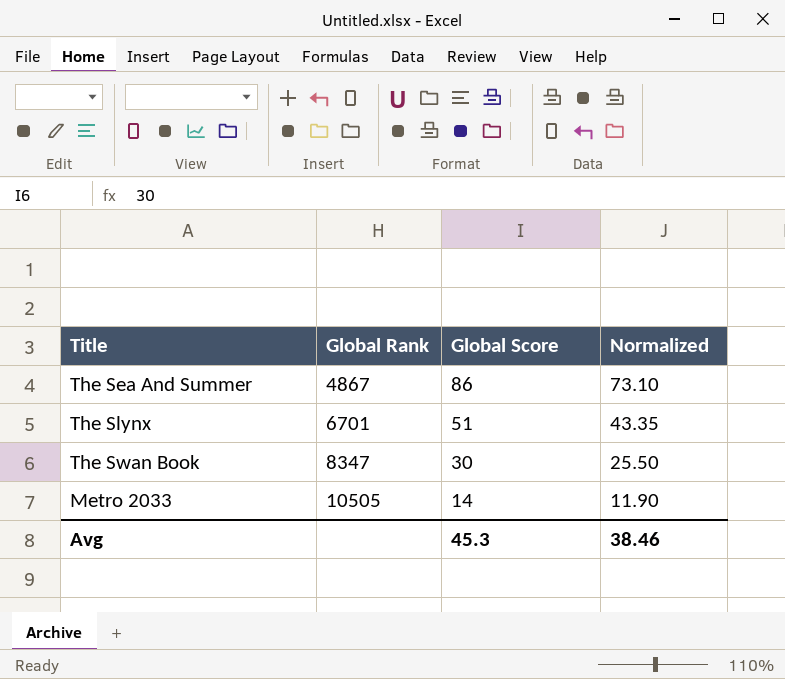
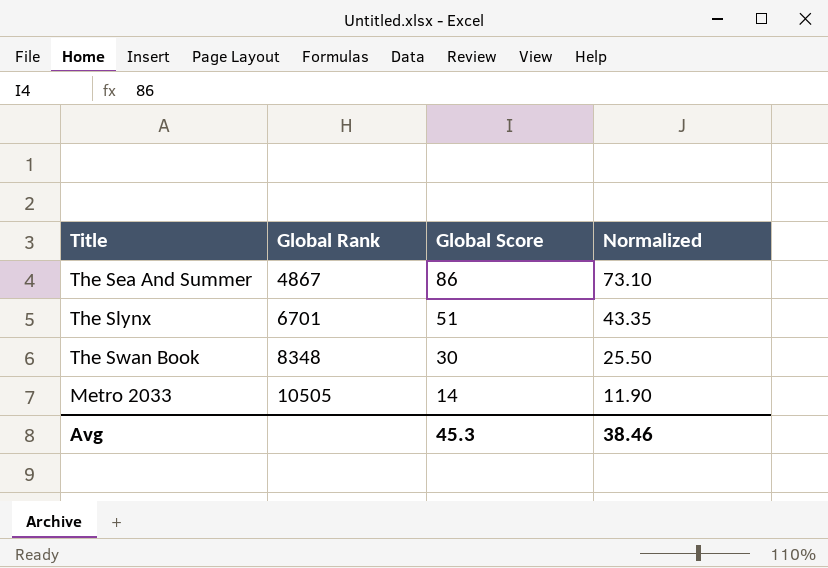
The Swan Book | Global Rank: 8347 -> 8348

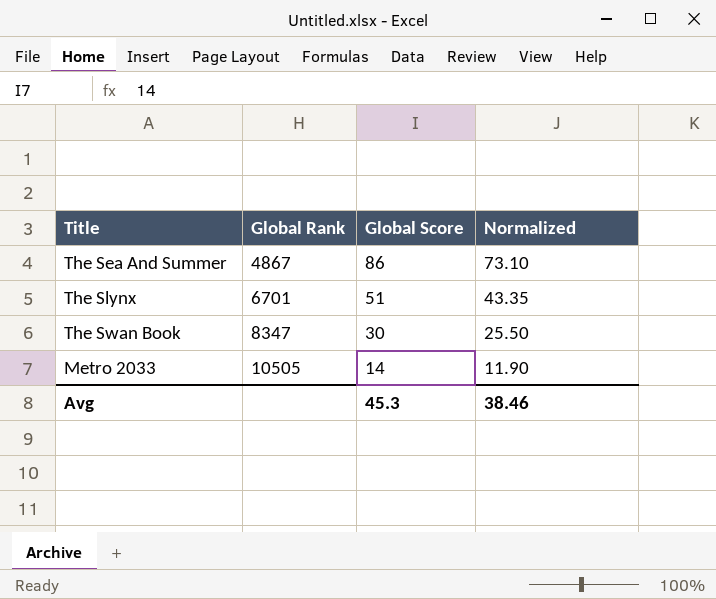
The Swan Book | Global Rank: 8348 -> 8347

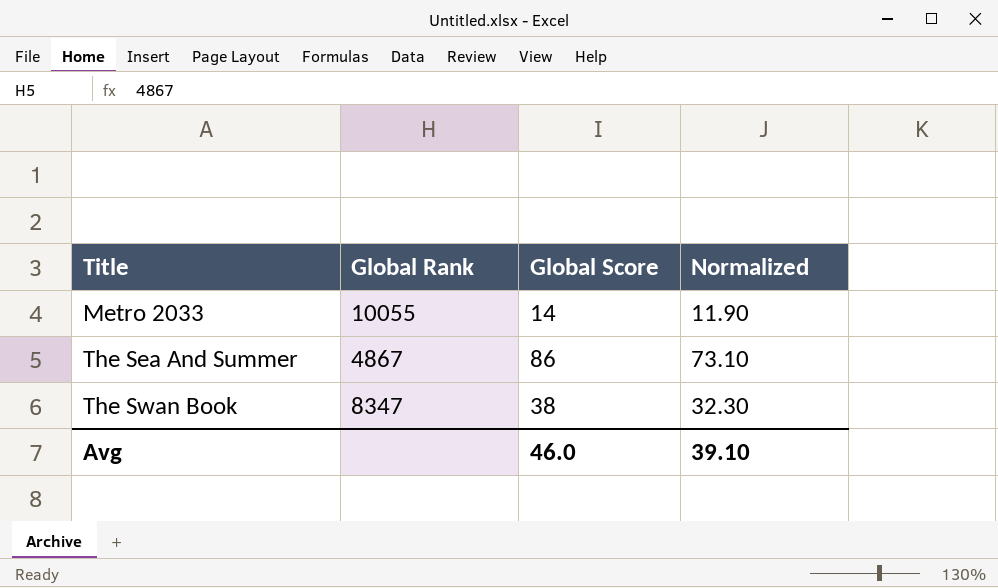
row order: Global Rank ascending -> Title ascending
row The Slynx: 6701 | 51 | 43.35 -> none
Metro 2033 | Global Rank: 10505 -> 10055
The Swan Book | Global Score: 30 -> 38
The Swan Book | Normalized: 25.50 -> 32.30
Avg | Global Score: 45.3 -> 46.0
Avg | Normalized: 38.46 -> 39.10

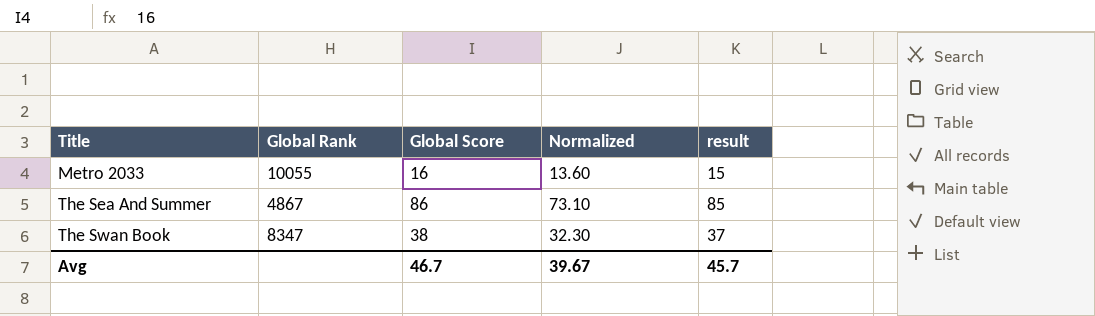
column result | formula: none -> [Global Score] - 1
Metro 2033 | Global Score: 14 -> 16
Metro 2033 | Normalized: 11.90 -> 13.60
Avg | Global Score: 46.0 -> 46.7
Avg | Normalized: 39.10 -> 39.67

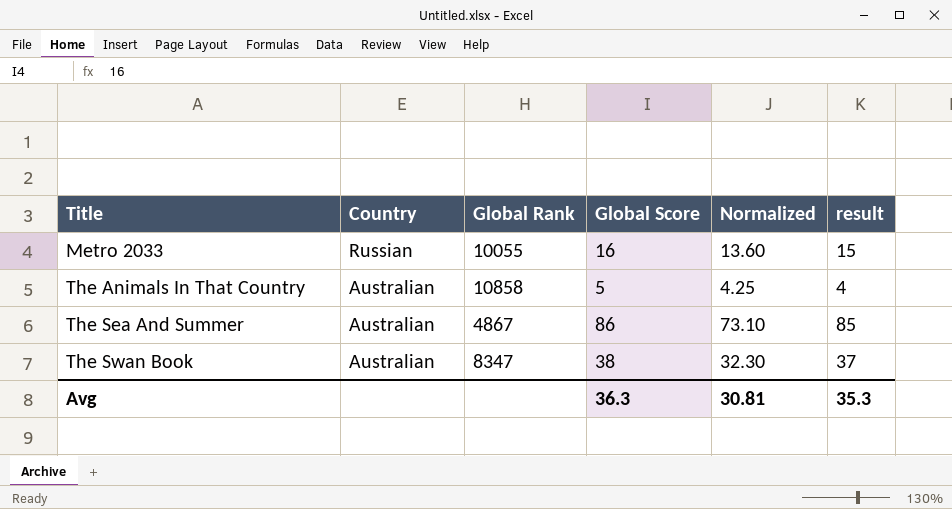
column Country | position: none -> 2
row The Animals In That Country: none -> Australian | 10858 | 5 | 4.25 | 4
Avg | Global Score: 46.7 -> 36.3
Avg | Normalized: 39.67 -> 30.81
Avg | result: 45.7 -> 35.3

